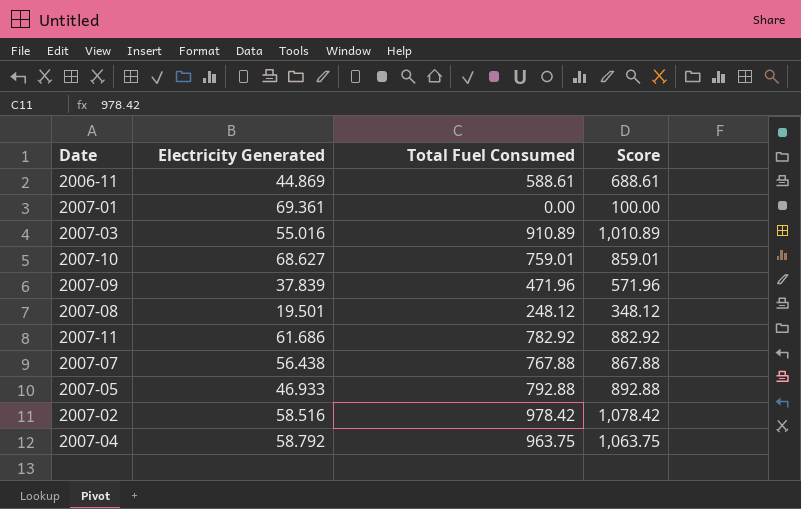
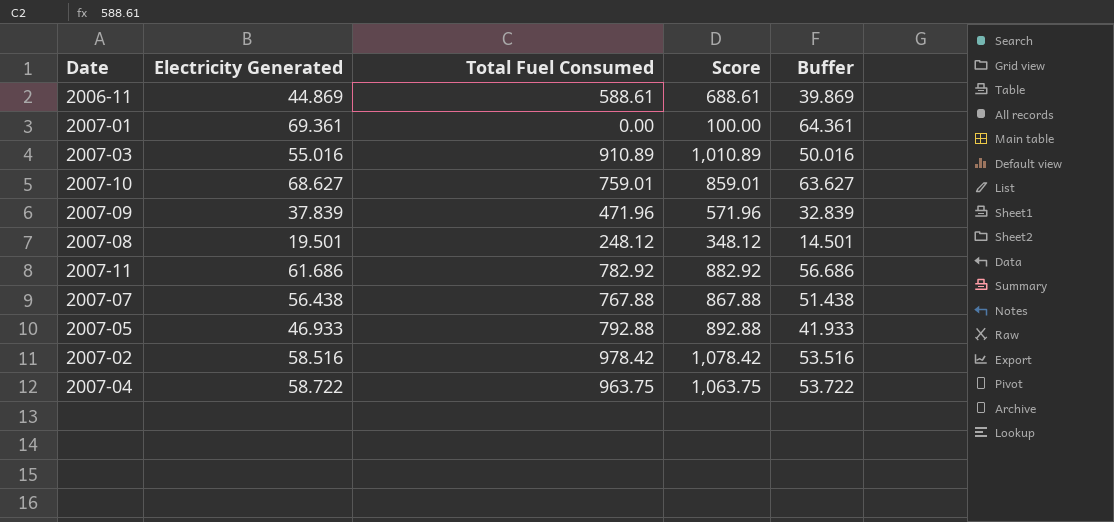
column Buffer | formula: none -> [Electricity Generated] - 5
2007-04 | Electricity Generated: 58.792 -> 58.722

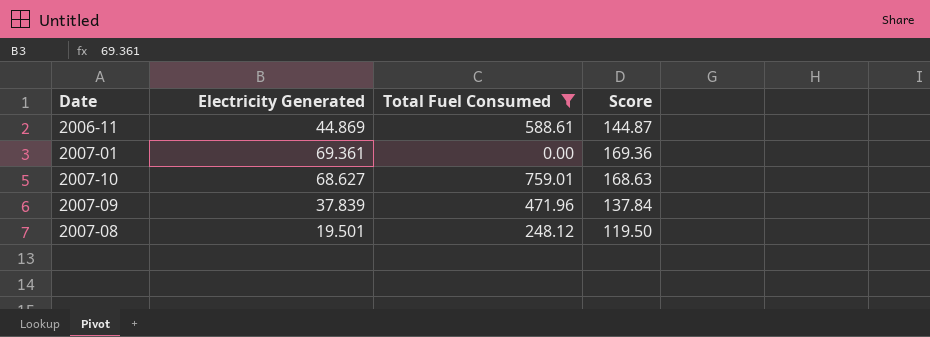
filter: none -> Total Fuel Consumed <= 759.01
column Buffer | formula: [Electricity Generated] - 5 -> none
column Score | formula: [Total Fuel Consumed] + 100 -> [Electricity Generated] + 100

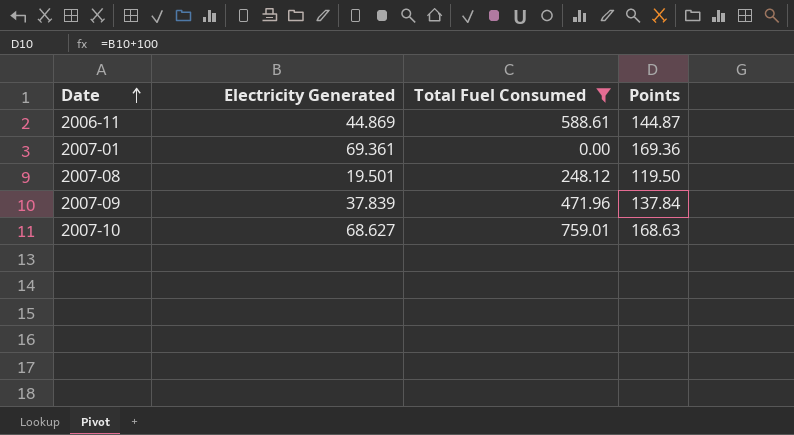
row order: none -> Date ascending
column name: Score -> Points

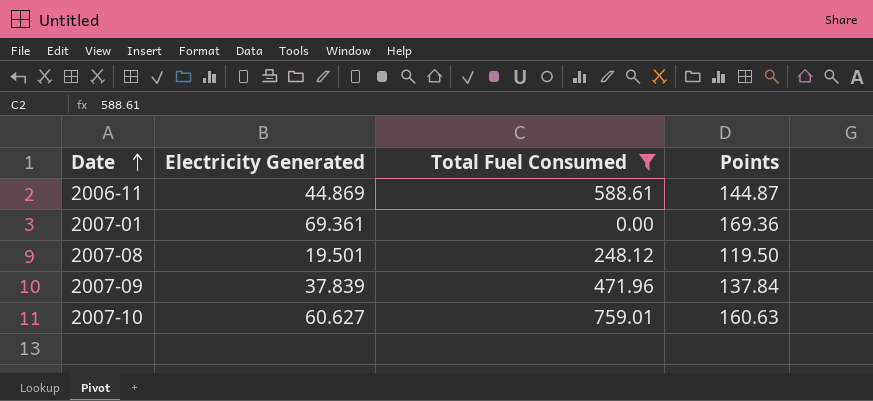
2007-10 | Electricity Generated: 68.627 -> 60.627
2007-10 | Points: 168.63 -> 160.63

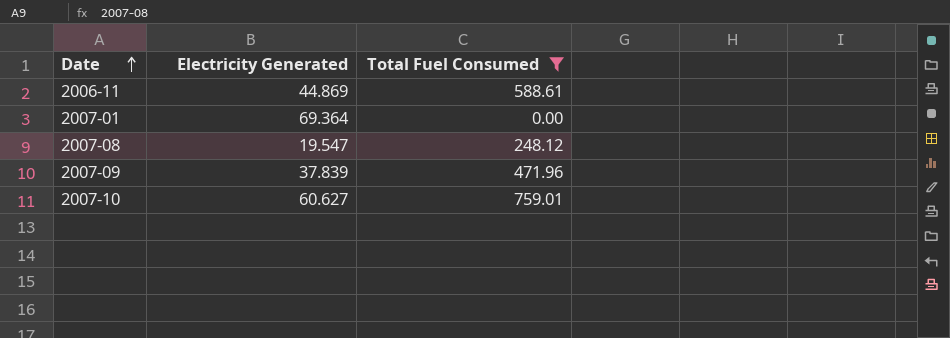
column Points | formula: [Electricity Generated] + 100 -> none
2007-01 | Electricity Generated: 69.361 -> 69.364
2007-08 | Electricity Generated: 19.501 -> 19.547

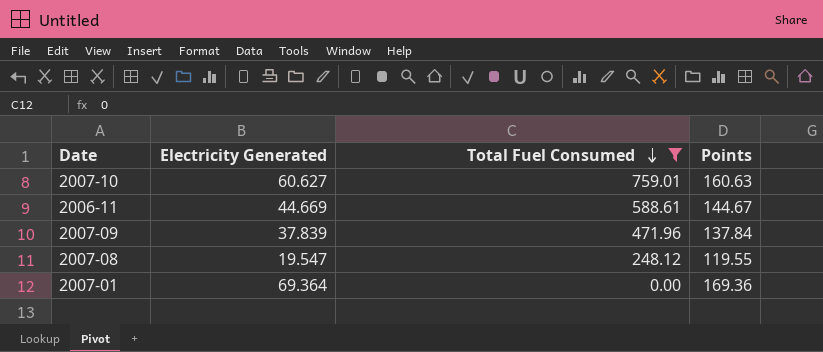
row order: Date ascending -> Total Fuel Consumed descending
column Points | formula: none -> [Electricity Generated] + 100
2006-11 | Electricity Generated: 44.869 -> 44.669

